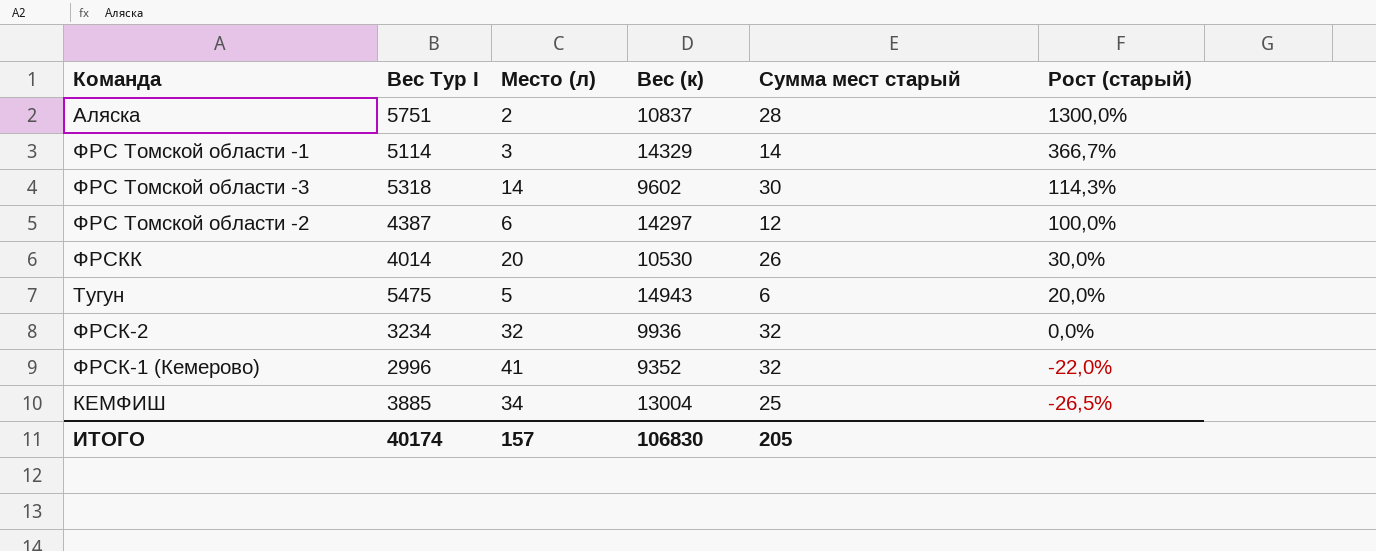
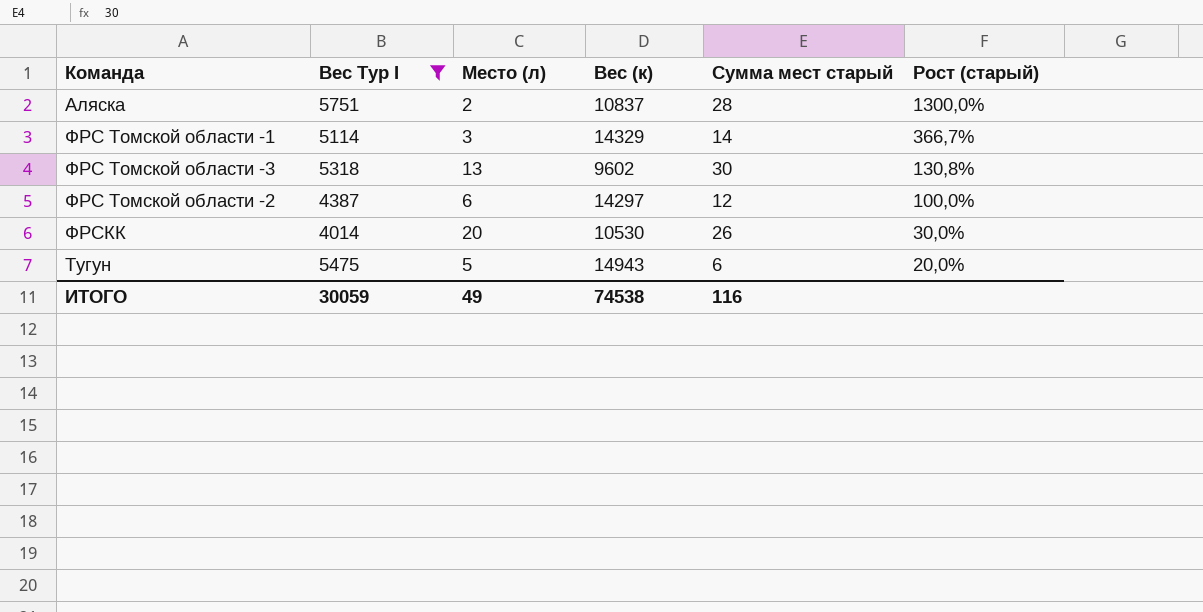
filter: none -> Вес Тур I >= 4014
ФРС Томской области -3 | Место (л): 14 -> 13
ФРС Томской области -3 | Рост (старый): 114,3% -> 130,8%
ИТОГО | Вес Тур I: 40174 -> 30059
ИТОГО | Место (л): 157 -> 49
ИТОГО | Вес (к): 106830 -> 74538
ИТОГО | Сумма мест старый: 205 -> 116

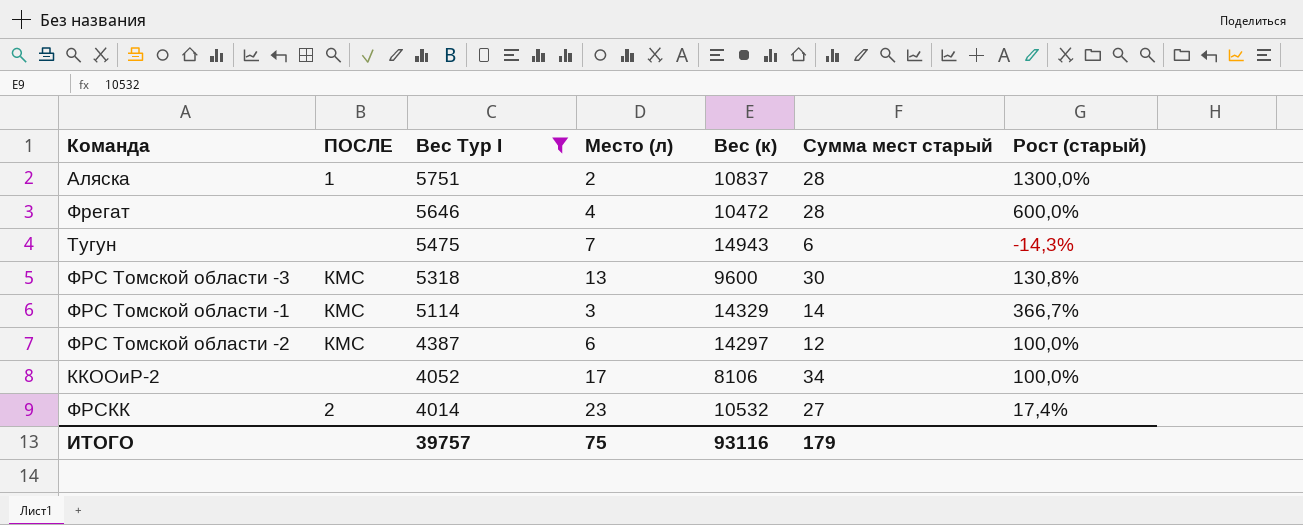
row order: Рост (старый) descending -> Вес Тур I descending
column ПОСЛЕ | position: none -> 2
row Фрегат: none -> none | 5646 | 4 | 10472 | 28 | 600,0%
Тугун | Место (л): 5 -> 7
Тугун | Рост (старый): 20,0% -> -14,3%
ФРС Томской области -3 | Вес (к): 9602 -> 9600
row ККООиР-2: none -> none | 4052 | 17 | 8106 | 34 | 100,0%
ФРСКК | Место (л): 20 -> 23
ФРСКК | Вес (к): 10530 -> 10532
ФРСКК | Сумма мест старый: 26 -> 27
ФРСКК | Рост (старый): 30,0% -> 17,4%
ИТОГО | Вес Тур I: 30059 -> 39757
ИТОГО | Место (л): 49 -> 75
ИТОГО | Вес (к): 74538 -> 93116
ИТОГО | Сумма мест старый: 116 -> 179

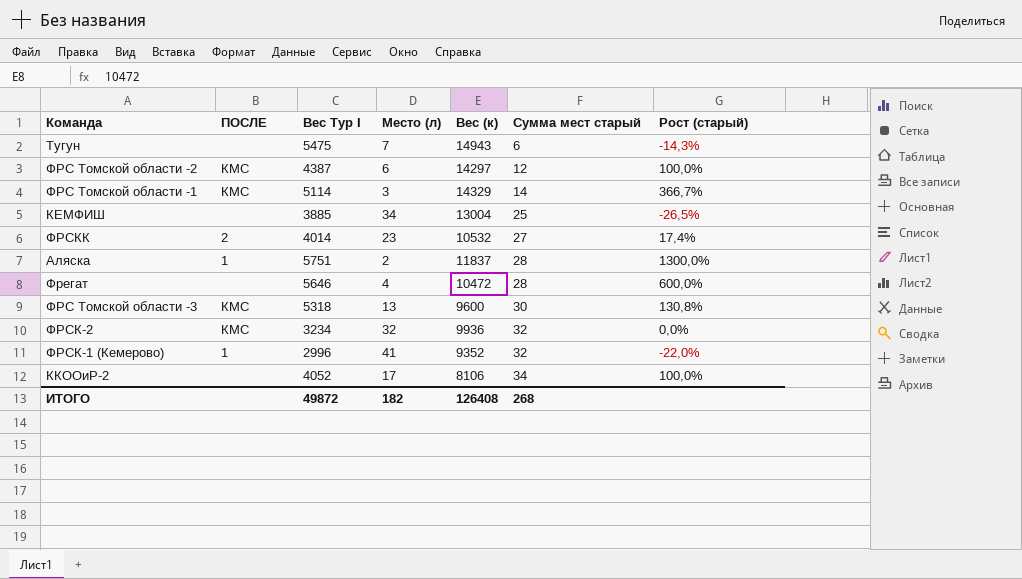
filter: Вес Тур I >= 4014 -> none
row order: Вес Тур I descending -> Сумма мест старый ascending
Аляска | Вес (к): 10837 -> 11837
ИТОГО | Вес Тур I: 39757 -> 49872
ИТОГО | Место (л): 75 -> 182
ИТОГО | Вес (к): 93116 -> 126408
ИТОГО | Сумма мест старый: 179 -> 268

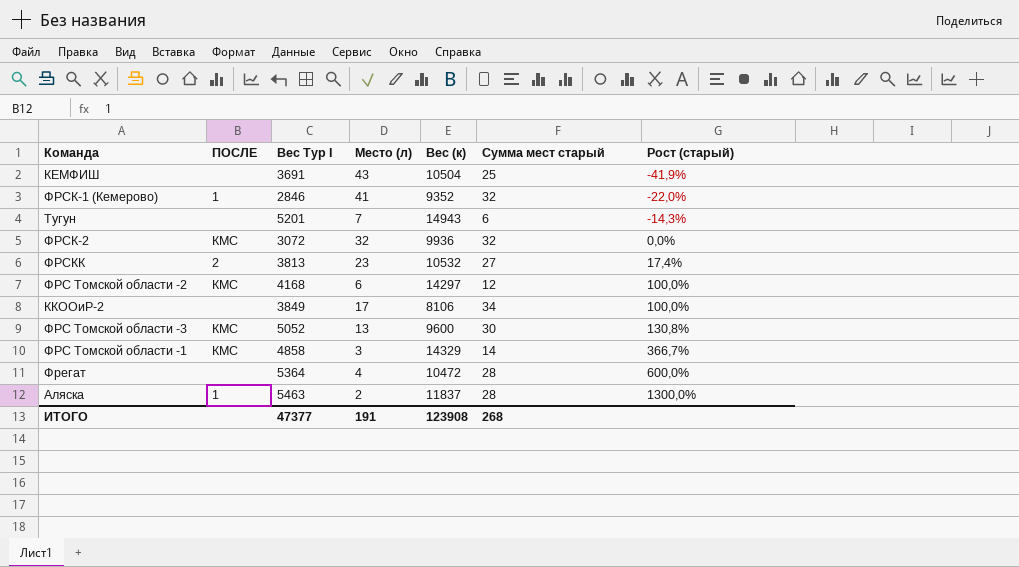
row order: Сумма мест старый ascending -> Рост (старый) ascending
КЕМФИШ | Вес Тур I: 3885 -> 3691
КЕМФИШ | Место (л): 34 -> 43
КЕМФИШ | Вес (к): 13004 -> 10504
КЕМФИШ | Рост (старый): -26,5% -> -41,9%
ФРСК-1 (Кемерово) | Вес Тур I: 2996 -> 2846
Тугун | Вес Тур I: 5475 -> 5201
ФРСК-2 | Вес Тур I: 3234 -> 3072
ФРСКК | Вес Тур I: 4014 -> 3813
ФРС Томской области -2 | Вес Тур I: 4387 -> 4168
ККООиР-2 | Вес Тур I: 4052 -> 3849
ФРС Томской области -3 | Вес Тур I: 5318 -> 5052
ФРС Томской области -1 | Вес Тур I: 5114 -> 4858
Фрегат | Вес Тур I: 5646 -> 5364
Аляска | Вес Тур I: 5751 -> 5463
ИТОГО | Вес Тур I: 49872 -> 47377
ИТОГО | Место (л): 182 -> 191
ИТОГО | Вес (к): 126408 -> 123908

